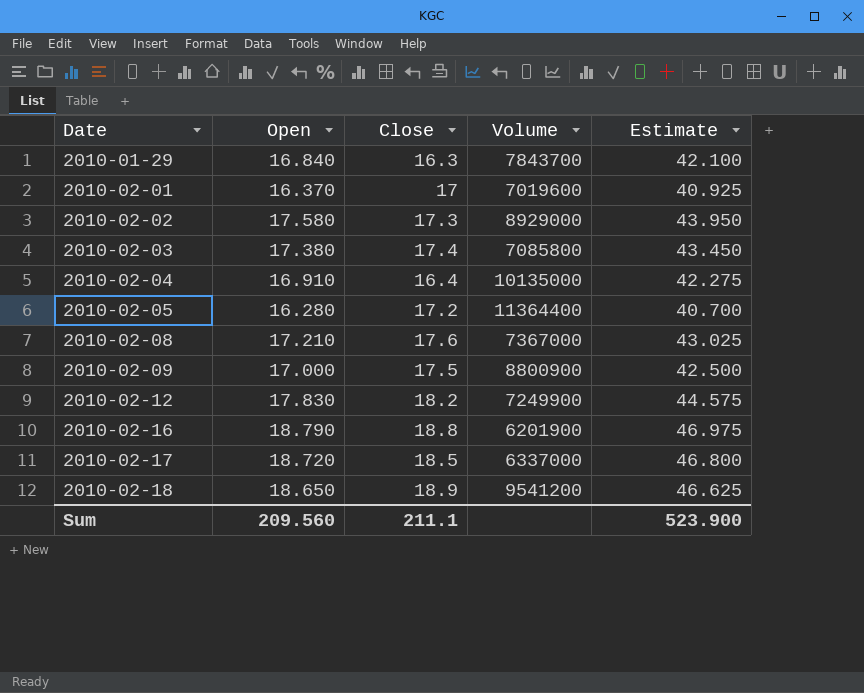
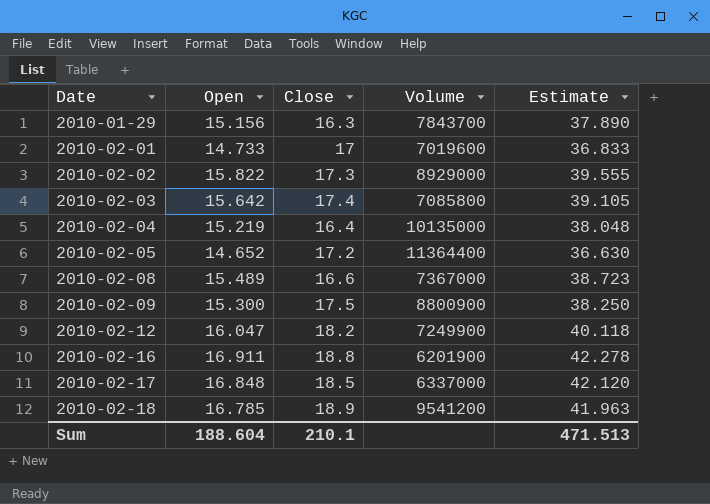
2010-01-29 | Open: 16.840 -> 15.156
2010-01-29 | Estimate: 42.100 -> 37.890
2010-02-01 | Open: 16.370 -> 14.733
2010-02-01 | Estimate: 40.925 -> 36.833
2010-02-02 | Open: 17.580 -> 15.822
2010-02-02 | Estimate: 43.950 -> 39.555
2010-02-03 | Open: 17.380 -> 15.642
2010-02-03 | Estimate: 43.450 -> 39.105
2010-02-04 | Open: 16.910 -> 15.219
2010-02-04 | Estimate: 42.275 -> 38.048
2010-02-05 | Open: 16.280 -> 14.652
2010-02-05 | Estimate: 40.700 -> 36.630
2010-02-08 | Open: 17.210 -> 15.489
2010-02-08 | Close: 17.6 -> 16.6
2010-02-08 | Estimate: 43.025 -> 38.723
2010-02-09 | Open: 17.000 -> 15.300
2010-02-09 | Estimate: 42.500 -> 38.250
2010-02-12 | Open: 17.830 -> 16.047
2010-02-12 | Estimate: 44.575 -> 40.118
2010-02-16 | Open: 18.790 -> 16.911
2010-02-16 | Estimate: 46.975 -> 42.278
2010-02-17 | Open: 18.720 -> 16.848
2010-02-17 | Estimate: 46.800 -> 42.120
2010-02-18 | Open: 18.650 -> 16.785
2010-02-18 | Estimate: 46.625 -> 41.963
Sum | Open: 209.560 -> 188.604
Sum | Close: 211.1 -> 210.1
Sum | Estimate: 523.900 -> 471.513

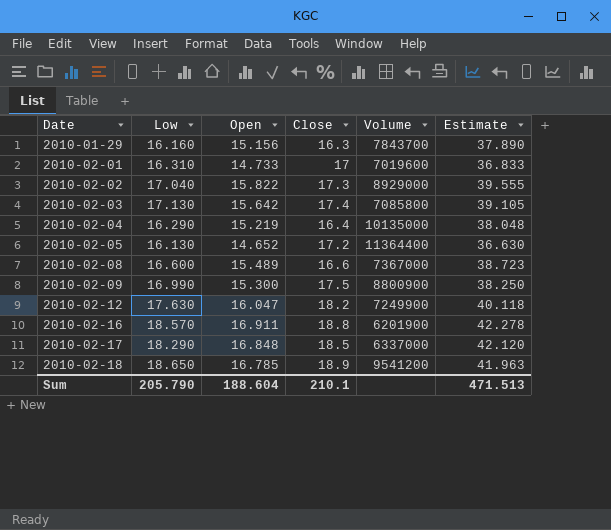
column Low | position: none -> 2

